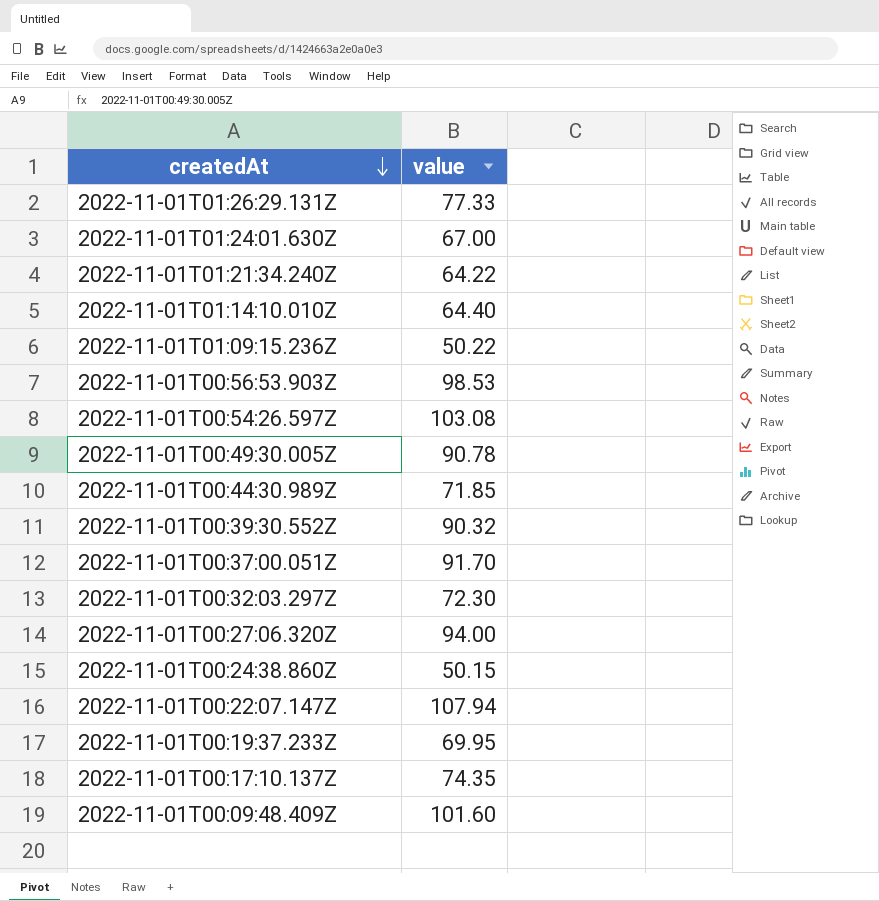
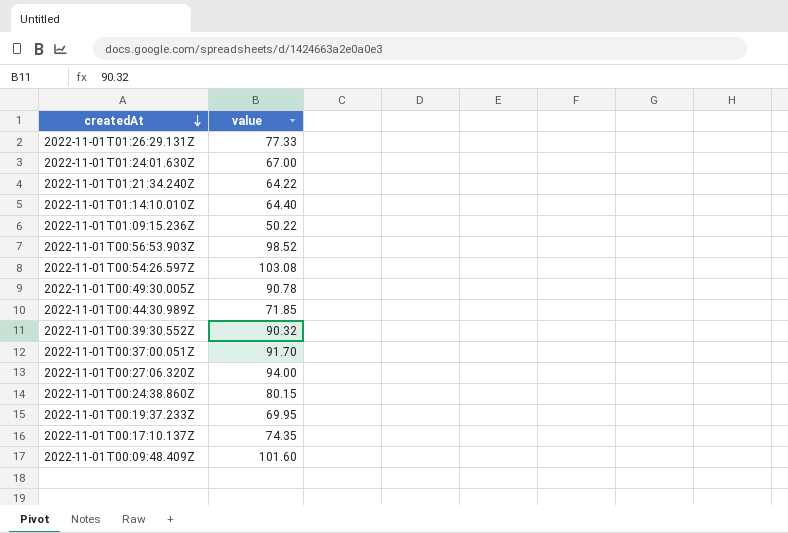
row 2022-11-01T00:32:03.297Z: 72.30 -> none
row 2022-11-01T00:22:07.147Z: 107.94 -> none
2022-11-01T00:56:53.903Z | value: 98.53 -> 98.52
2022-11-01T00:24:38.860Z | value: 50.15 -> 80.15

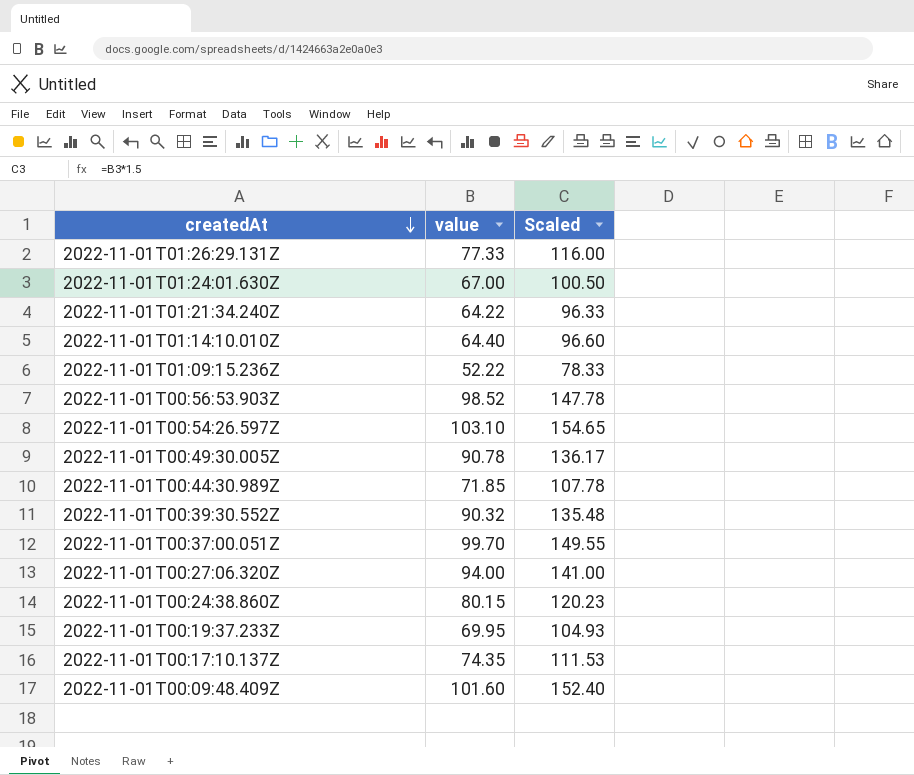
column Scaled | formula: none -> [value] * 1.5
2022-11-01T01:09:15.236Z | value: 50.22 -> 52.22
2022-11-01T00:54:26.597Z | value: 103.08 -> 103.10
2022-11-01T00:37:00.051Z | value: 91.70 -> 99.70

